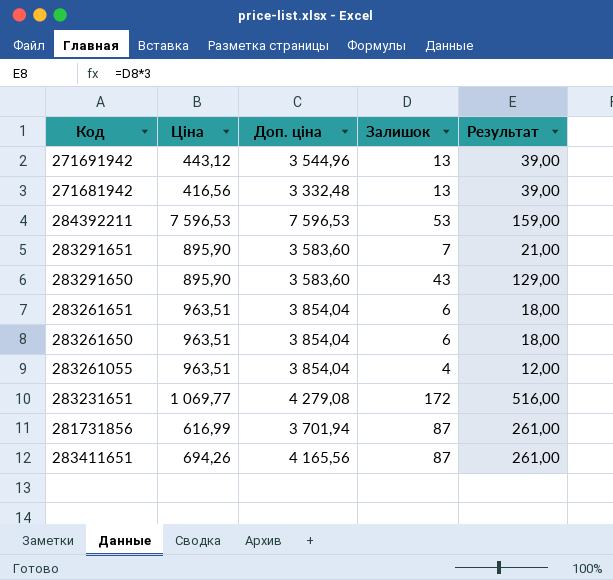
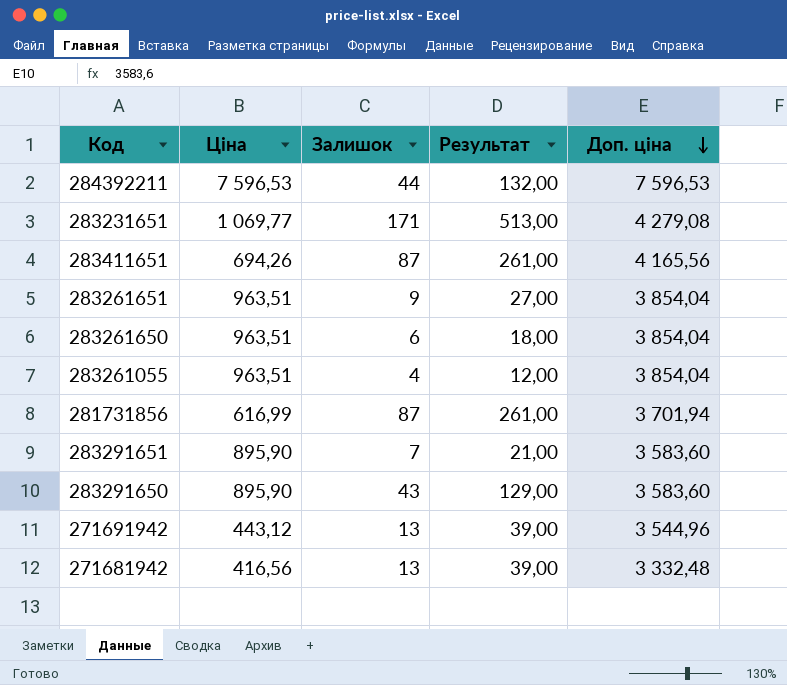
row order: none -> Доп. ціна descending
column Доп. ціна | position: 3 -> 5
284392211 | Залишок: 53 -> 44
284392211 | Результат: 159,00 -> 132,00
283231651 | Залишок: 172 -> 171
283231651 | Результат: 516,00 -> 513,00
283261651 | Залишок: 6 -> 9
283261651 | Результат: 18,00 -> 27,00

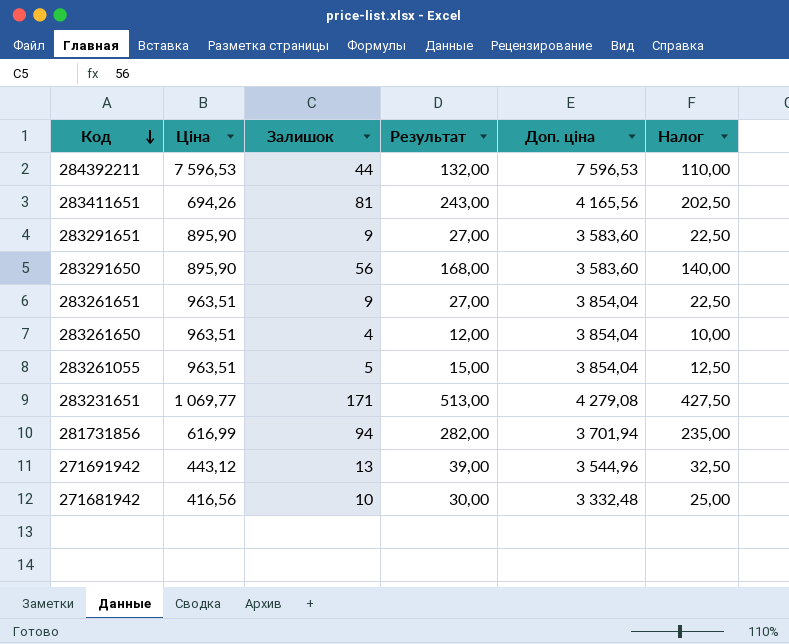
row order: Доп. ціна descending -> Код descending
column Налог | formula: none -> [Залишок] * 2,5
283411651 | Залишок: 87 -> 81
283411651 | Результат: 261,00 -> 243,00
283291651 | Залишок: 7 -> 9
283291651 | Результат: 21,00 -> 27,00
283291650 | Залишок: 43 -> 56
283291650 | Результат: 129,00 -> 168,00
283261650 | Залишок: 6 -> 4
283261650 | Результат: 18,00 -> 12,00
283261055 | Залишок: 4 -> 5
283261055 | Результат: 12,00 -> 15,00
281731856 | Залишок: 87 -> 94
281731856 | Результат: 261,00 -> 282,00
271681942 | Залишок: 13 -> 10
271681942 | Результат: 39,00 -> 30,00

